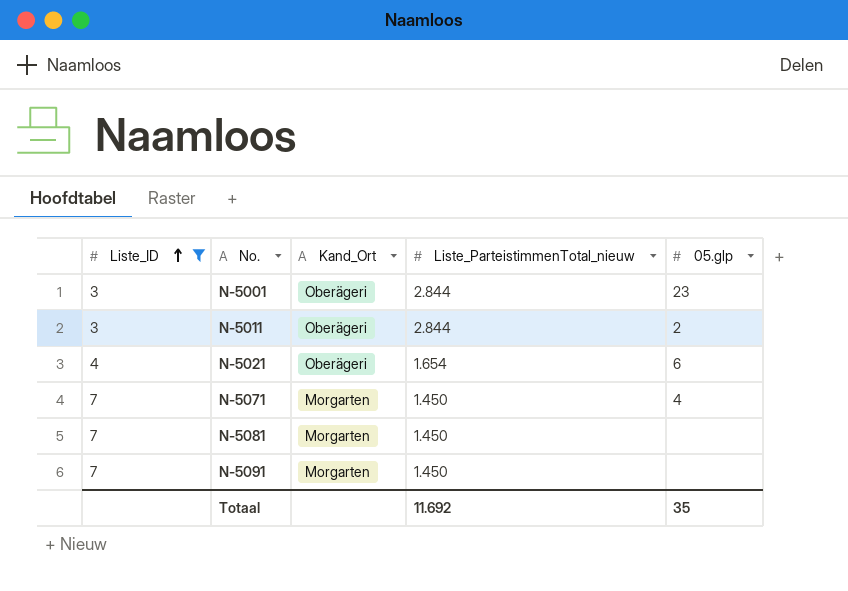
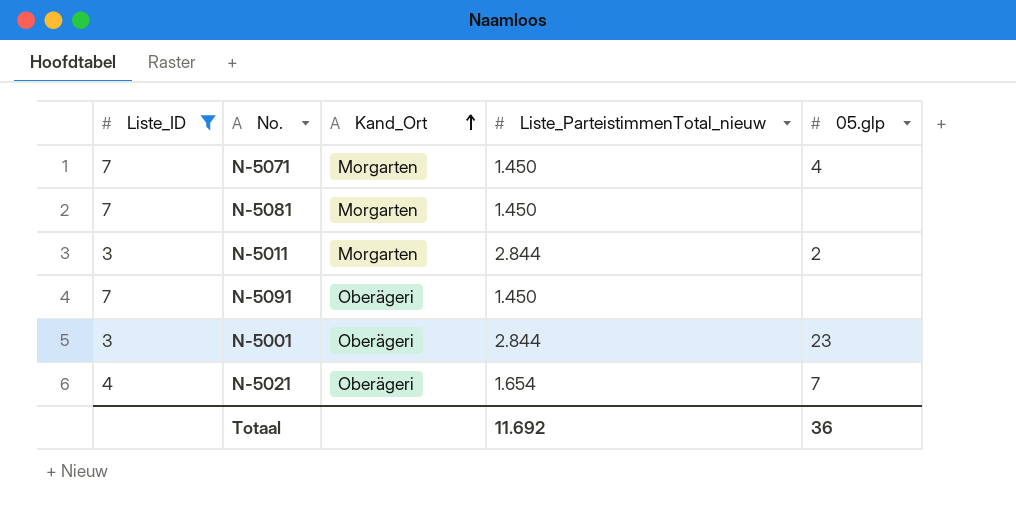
row order: Liste_ID ascending -> Kand_Ort ascending
N-5011 | Kand_Ort: Oberägeri -> Morgarten
N-5091 | Kand_Ort: Morgarten -> Oberägeri
N-5021 | 05.glp: 6 -> 7
Totaal | 05.glp: 35 -> 36

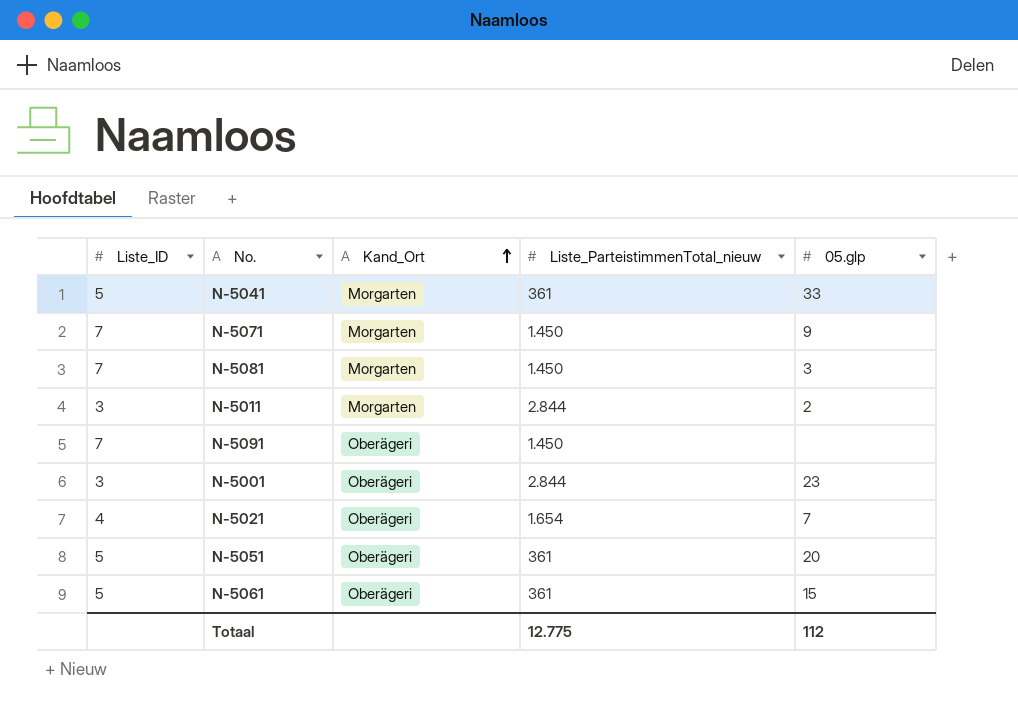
filter: Liste_ID != 5 -> none
N-5071 | 05.glp: 4 -> 9
N-5081 | 05.glp: none -> 3
Totaal | Liste_ParteistimmenTotal_nieuw: 11.692 -> 12.775
Totaal | 05.glp: 36 -> 112

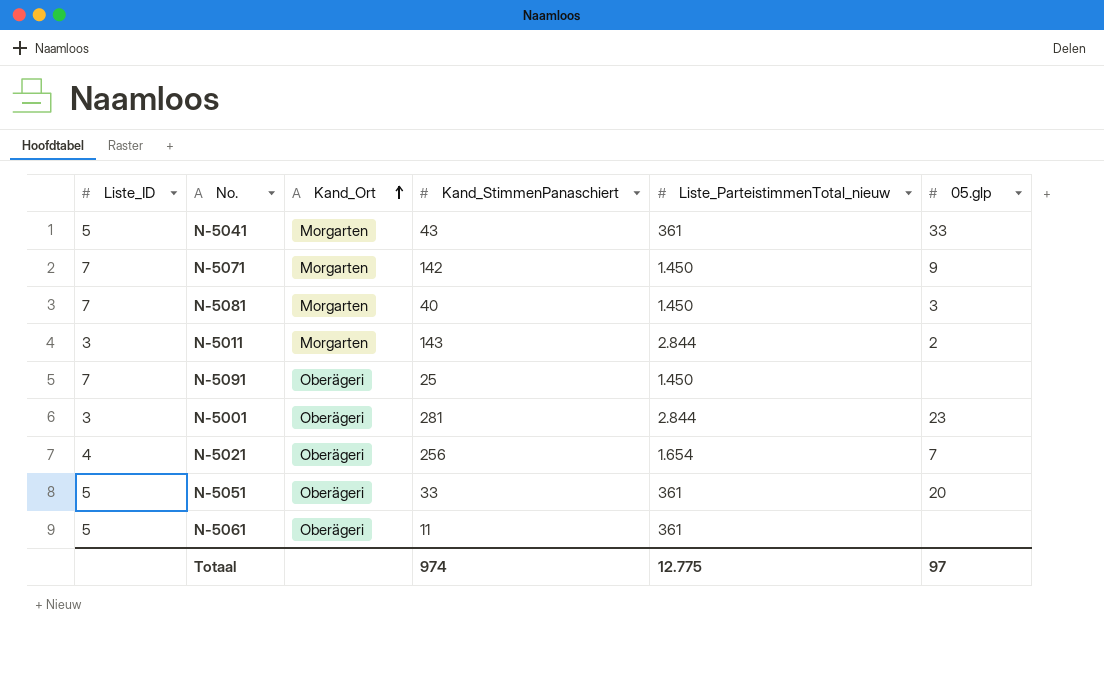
column Kand_StimmenPanaschiert | position: none -> 4
N-5061 | 05.glp: 15 -> none
Totaal | 05.glp: 112 -> 97

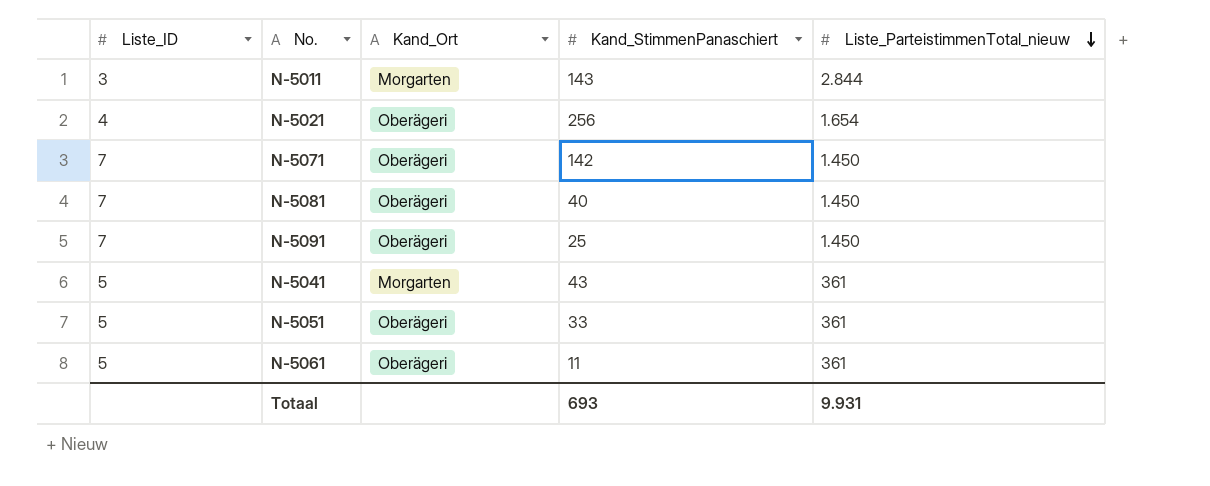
row order: Kand_Ort ascending -> Liste_ParteistimmenTotal_nieuw descending
column 05.glp | position: 6 -> none
row N-5001: 3 | Oberägeri | 281 | 2.844 | 23 -> none
N-5071 | Kand_Ort: Morgarten -> Oberägeri
N-5081 | Kand_Ort: Morgarten -> Oberägeri
Totaal | Kand_StimmenPanaschiert: 974 -> 693
Totaal | Liste_ParteistimmenTotal_nieuw: 12.775 -> 9.931

